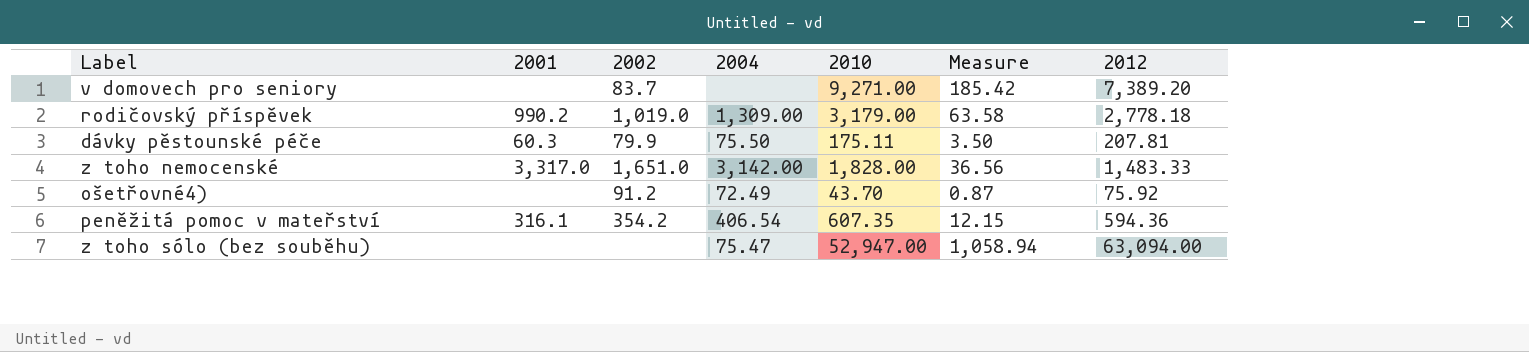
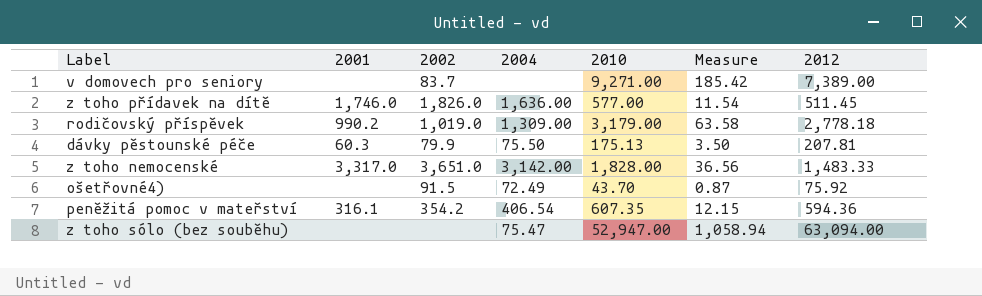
v domovech pro seniory | 2012: 7,389.20 -> 7,389.00
row z toho přídavek na dítě: none -> 1,746.0 | 1,826.0 | 1,636.00 | 577.00 | 11.54 | 511.45
dávky pěstounské péče | 2010: 175.11 -> 175.13
z toho nemocenské | 2002: 1,651.0 -> 3,651.0
ošetřovné4) | 2002: 91.2 -> 91.5

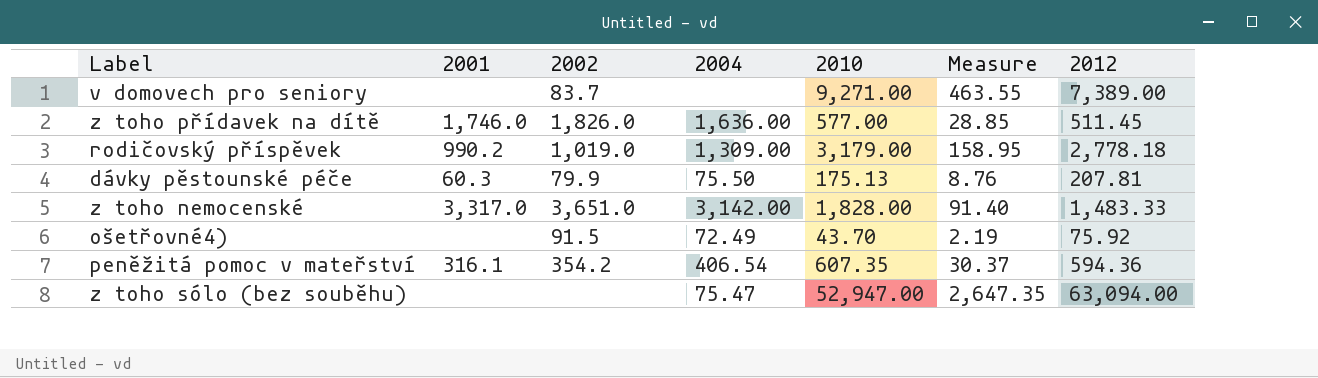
column Measure | formula: [2010] * 0.02 -> [2010] * 0.05

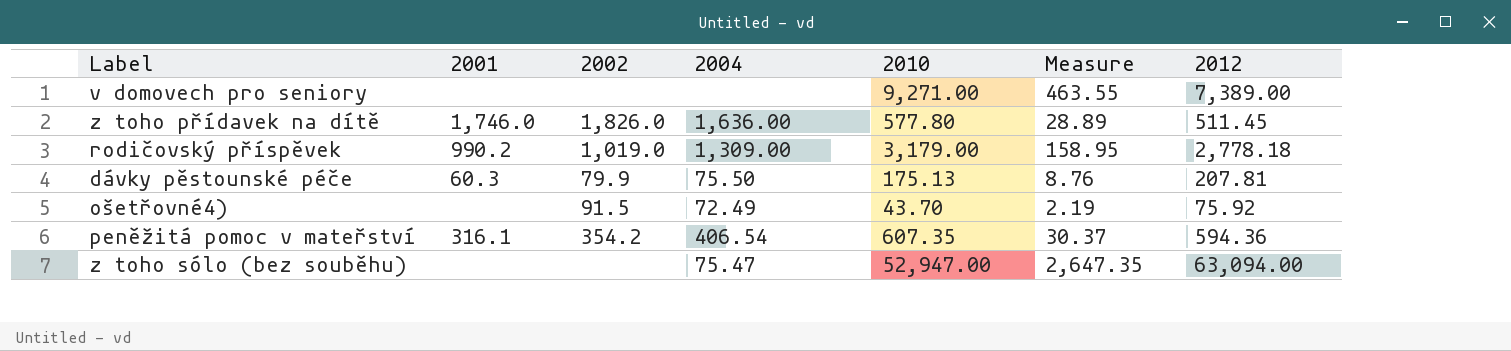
row z toho nemocenské: 3,317.0 | 3,651.0 | 3,142.00 | 1,828.00 | 91.40 | 1,483.33 -> none
v domovech pro seniory | 2002: 83.7 -> none
z toho přídavek na dítě | 2010: 577.00 -> 577.80
z toho přídavek na dítě | Measure: 28.85 -> 28.89

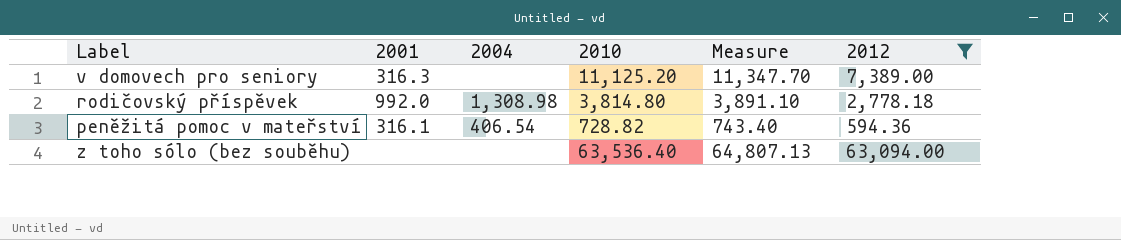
filter: none -> 2012 >= 594.36
column 2002 | position: 3 -> none
column Measure | formula: [2010] * 0.05 -> [2010] * 1.02
v domovech pro seniory | 2001: none -> 316.3
v domovech pro seniory | 2010: 9,271.00 -> 11,125.20
rodičovský příspěvek | 2001: 990.2 -> 992.0
rodičovský příspěvek | 2004: 1,309.00 -> 1,308.98
rodičovský příspěvek | 2010: 3,179.00 -> 3,814.80
peněžitá pomoc v mateřství | 2010: 607.35 -> 728.82
z toho sólo (bez souběhu) | 2004: 75.47 -> none
z toho sólo (bez souběhu) | 2010: 52,947.00 -> 63,536.40

